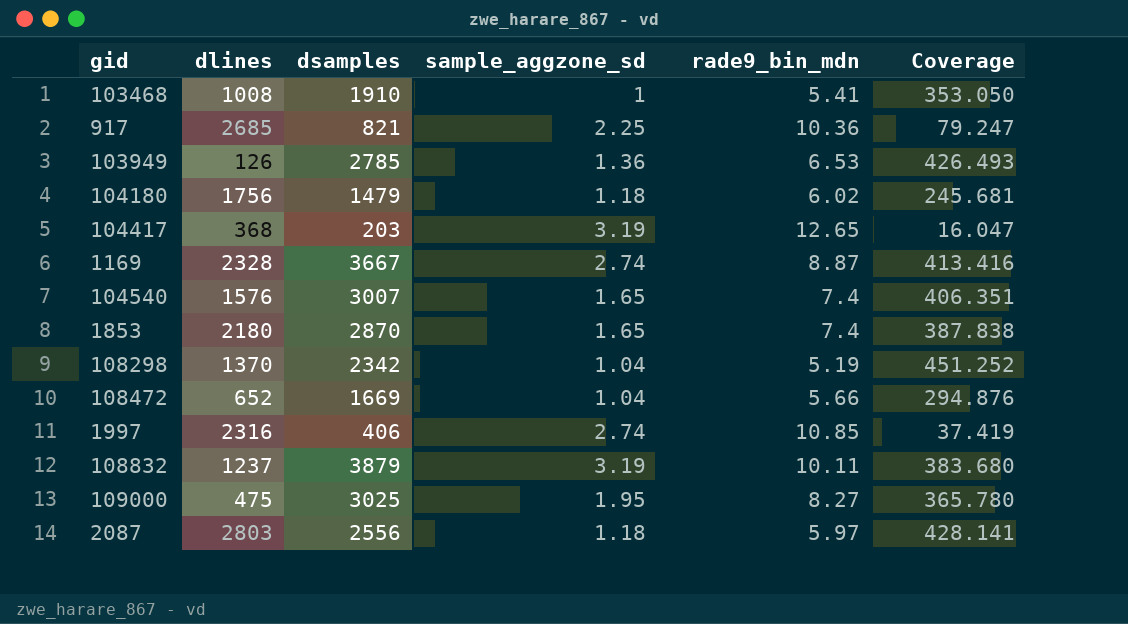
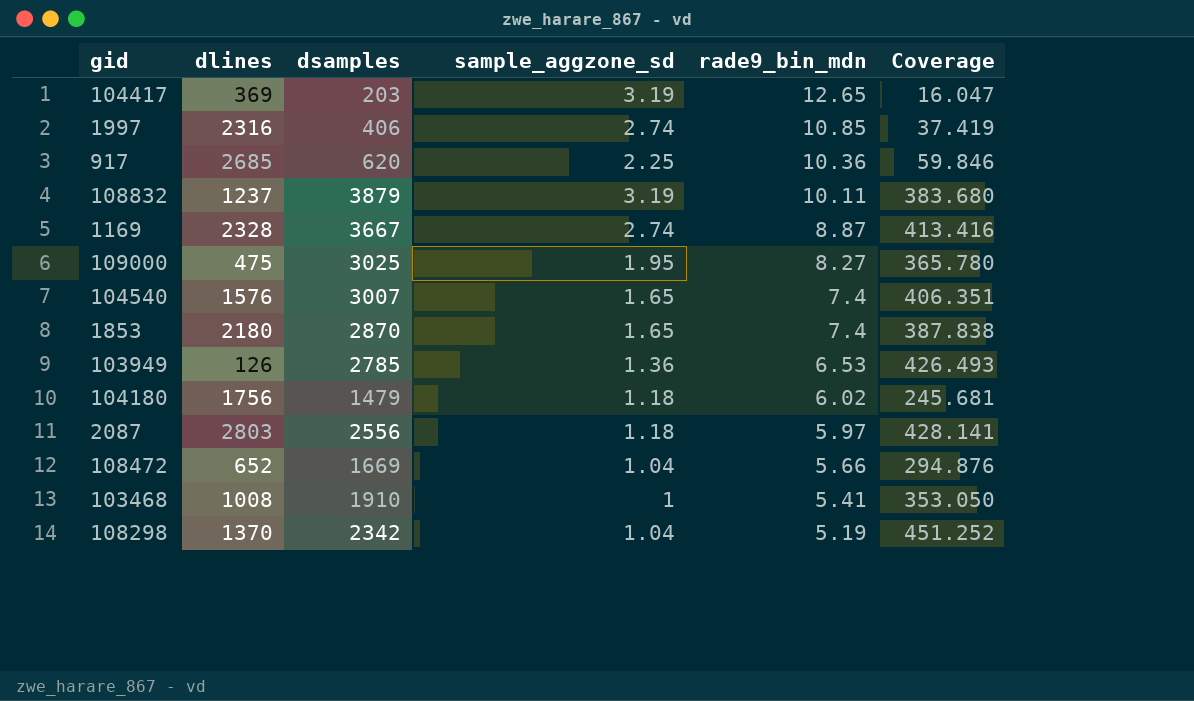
row order: none -> rade9_bin_mdn descending
104417 | dlines: 368 -> 369
917 | dsamples: 821 -> 620
917 | Coverage: 79.247 -> 59.846

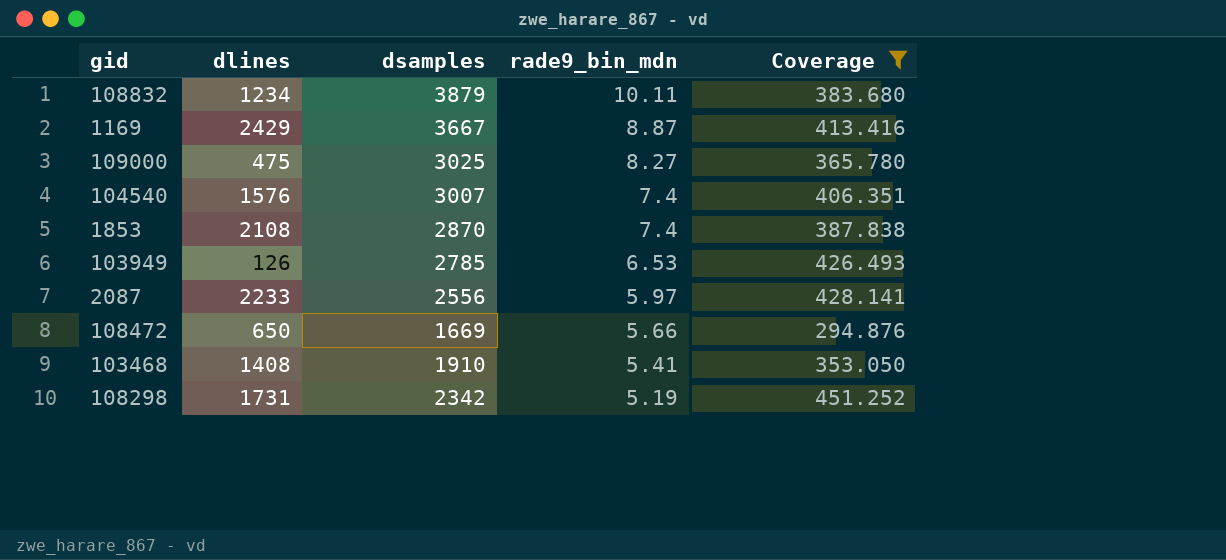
filter: none -> Coverage >= 294.876
column sample_aggzone_sd | position: 4 -> none
108832 | dlines: 1237 -> 1234
1169 | dlines: 2328 -> 2429
1853 | dlines: 2180 -> 2108
2087 | dlines: 2803 -> 2233
108472 | dlines: 652 -> 650
103468 | dlines: 1008 -> 1408
108298 | dlines: 1370 -> 1731

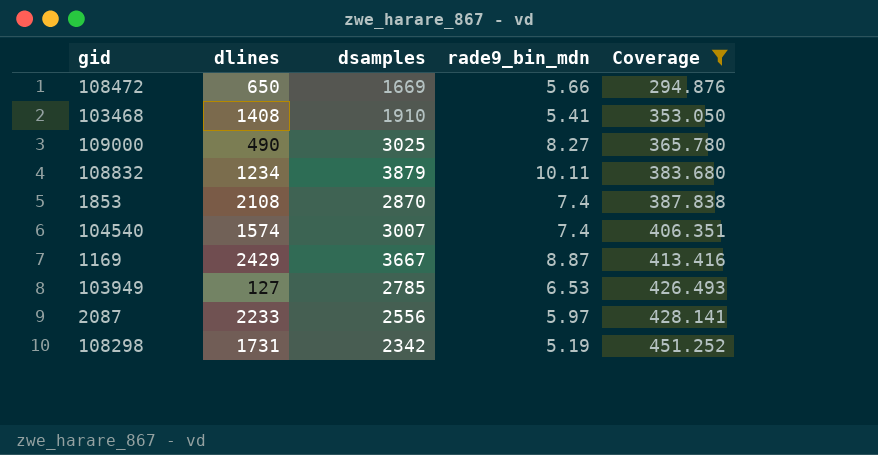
row order: rade9_bin_mdn descending -> Coverage ascending
109000 | dlines: 475 -> 490
104540 | dlines: 1576 -> 1574
103949 | dlines: 126 -> 127

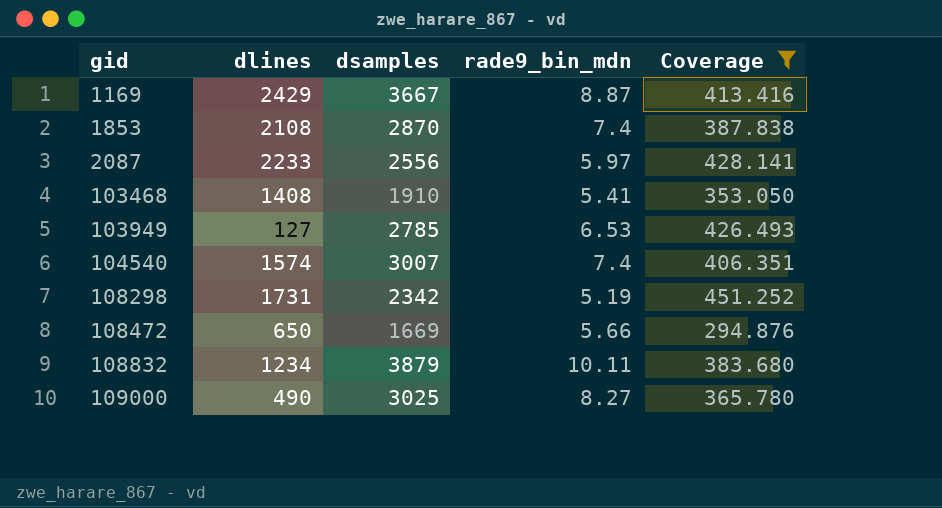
row order: Coverage ascending -> gid ascending

